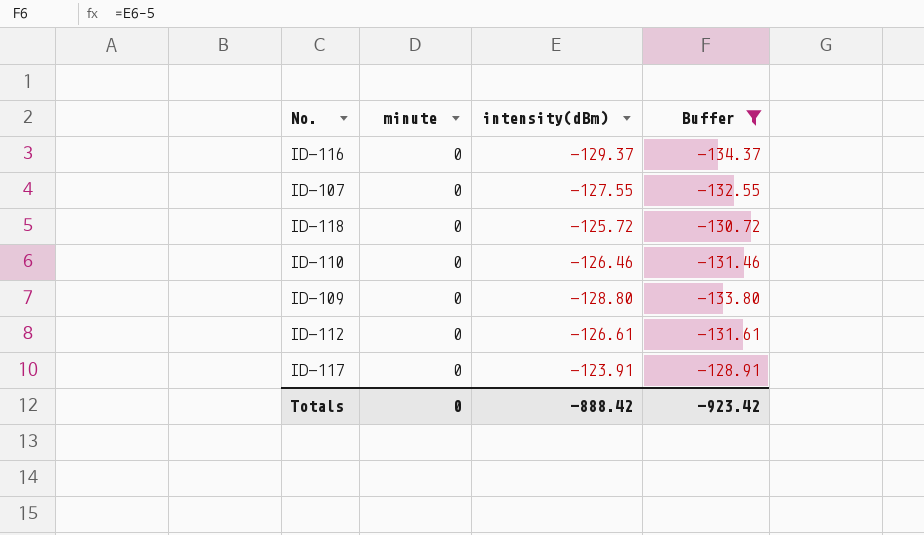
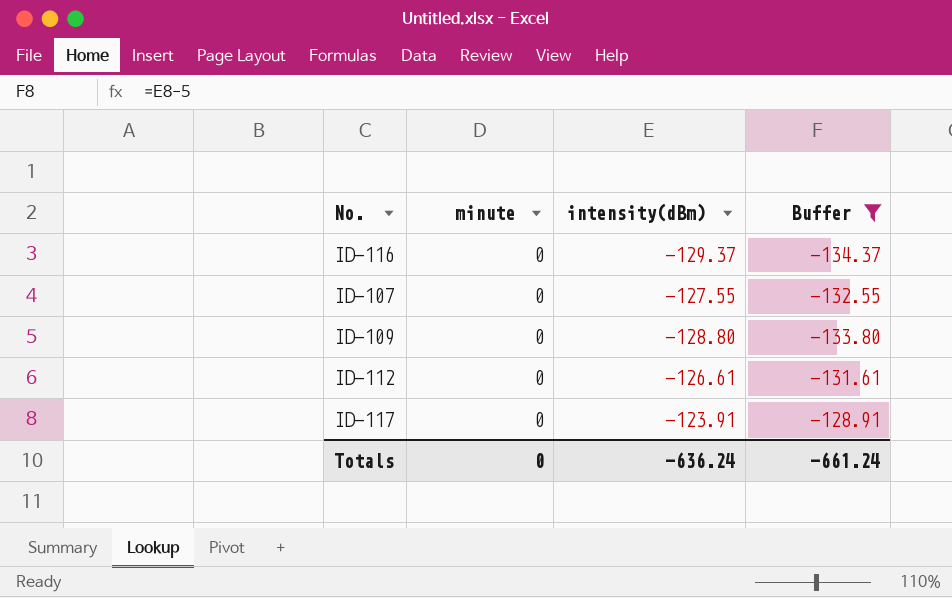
row ID-118: 0 | -125.72 | -130.72 -> none
row ID-110: 0 | -126.46 | -131.46 -> none
Totals | intensity(dBm): -888.42 -> -636.24
Totals | Buffer: -923.42 -> -661.24

